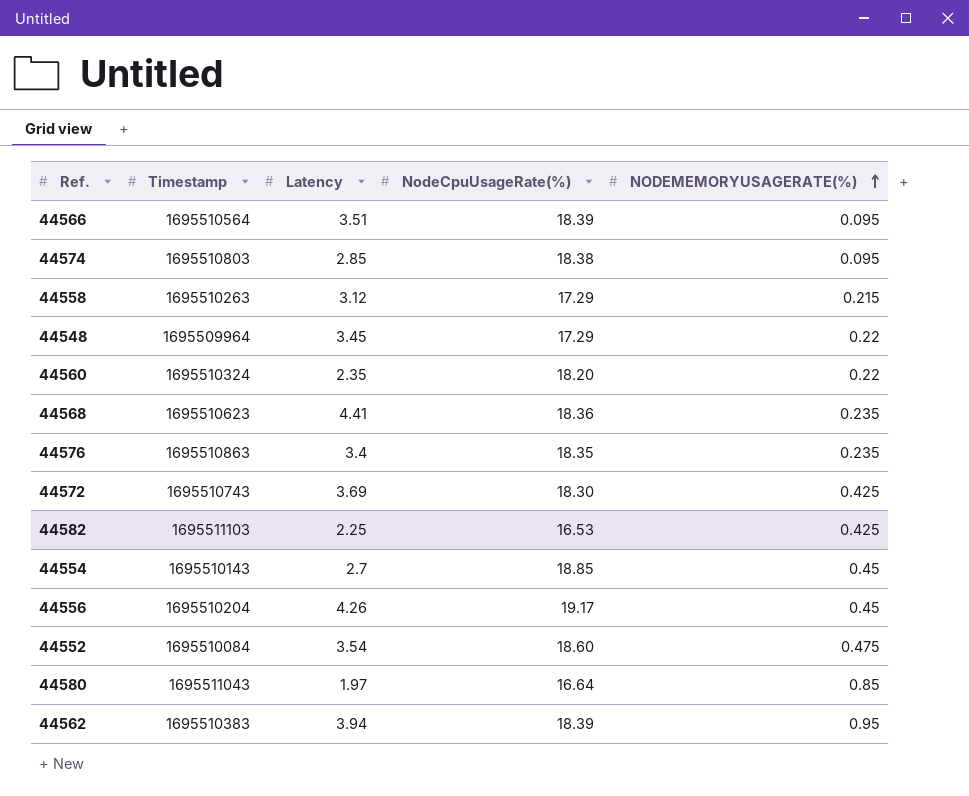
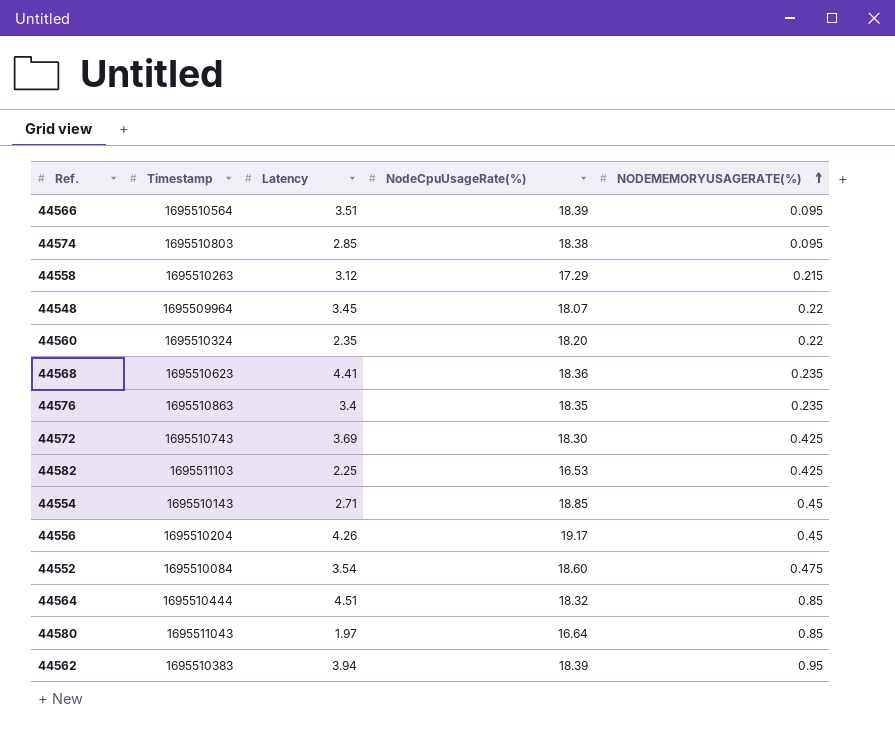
44548 | NodeCpuUsageRate(%): 17.29 -> 18.07
44554 | Latency: 2.7 -> 2.71
row 44564: none -> 1695510444 | 4.51 | 18.32 | 0.85

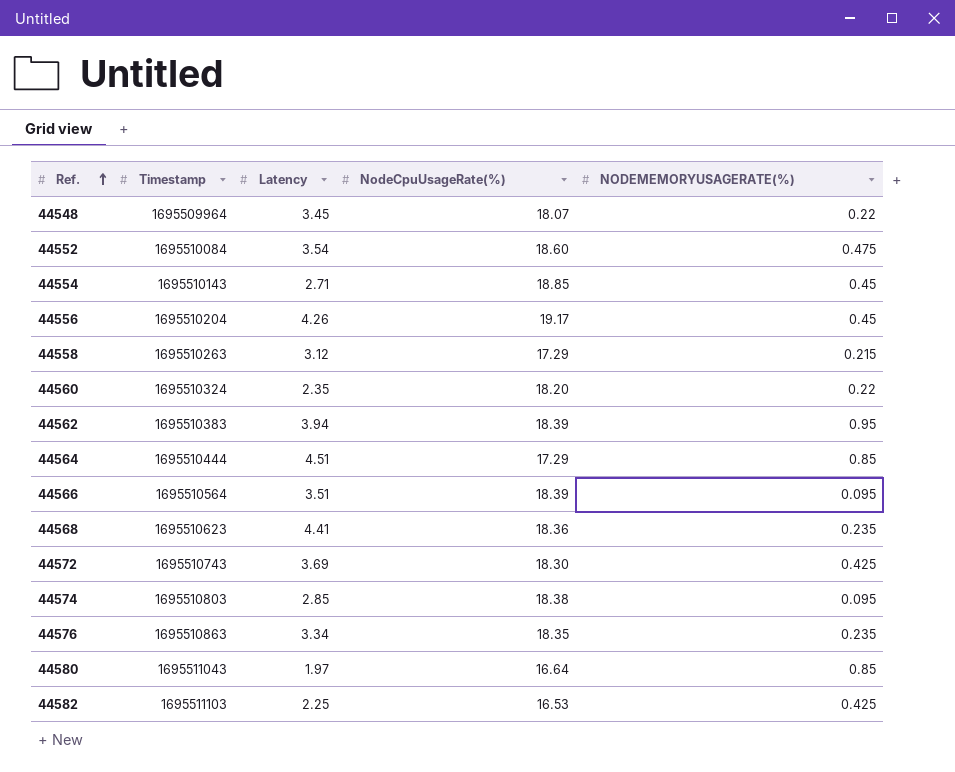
row order: NODEMEMORYUSAGERATE(%) ascending -> Ref. ascending
44564 | NodeCpuUsageRate(%): 18.32 -> 17.29
44576 | Latency: 3.4 -> 3.34

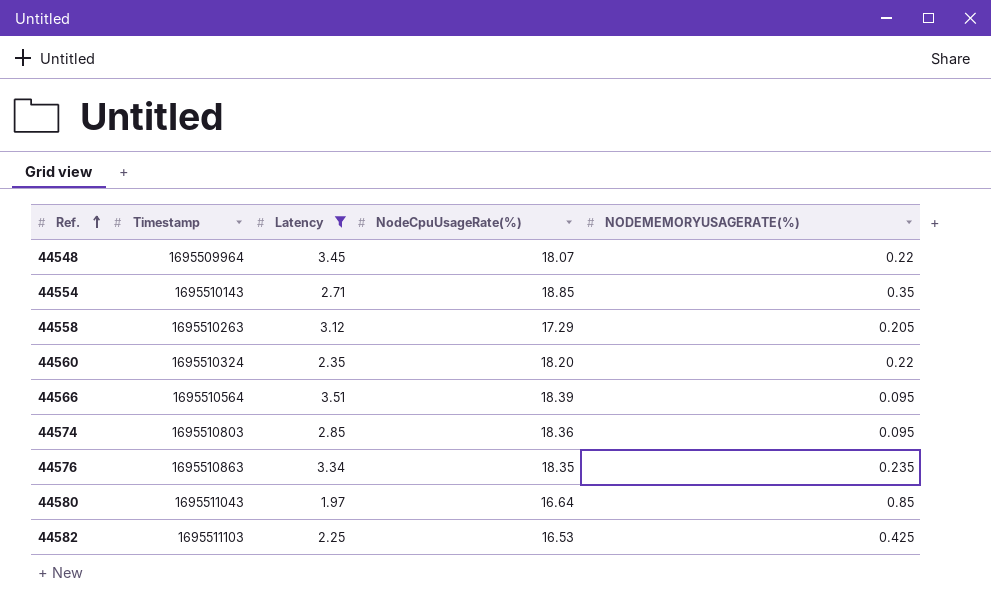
filter: none -> Latency <= 3.51
44554 | NODEMEMORYUSAGERATE(%): 0.45 -> 0.35
44558 | NODEMEMORYUSAGERATE(%): 0.215 -> 0.205
44574 | NodeCpuUsageRate(%): 18.38 -> 18.36

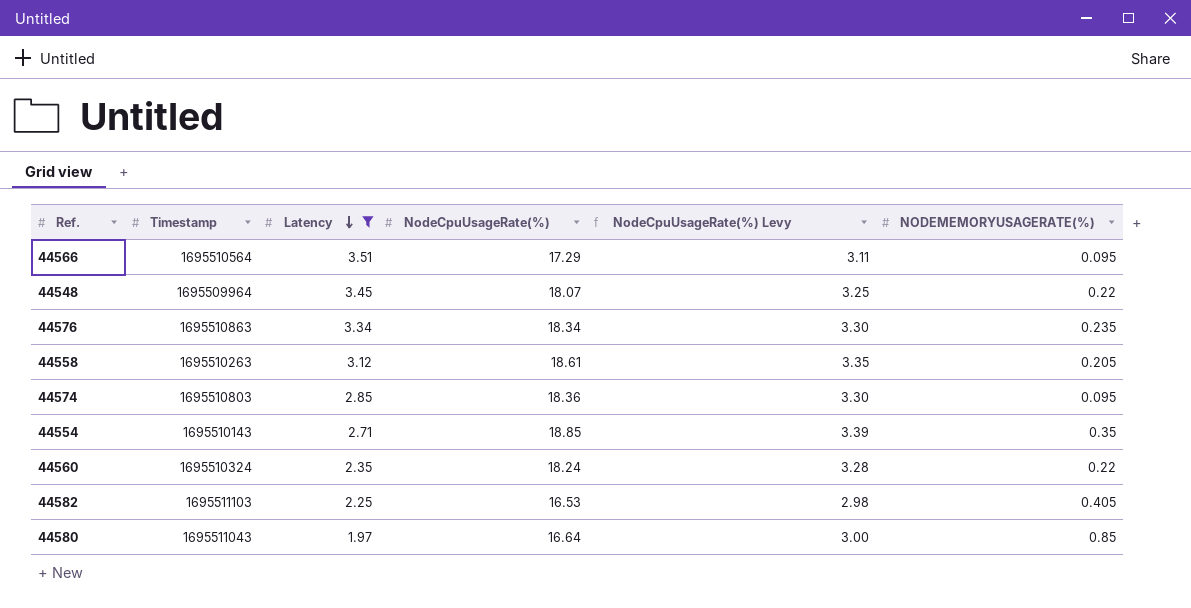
row order: Ref. ascending -> Latency descending
column NodeCpuUsageRate(%) Levy | formula: none -> [NodeCpuUsageRate(%)] * 0.18
44566 | NodeCpuUsageRate(%): 18.39 -> 17.29
44576 | NodeCpuUsageRate(%): 18.35 -> 18.34
44558 | NodeCpuUsageRate(%): 17.29 -> 18.61
44560 | NodeCpuUsageRate(%): 18.20 -> 18.24
44582 | NODEMEMORYUSAGERATE(%): 0.425 -> 0.405

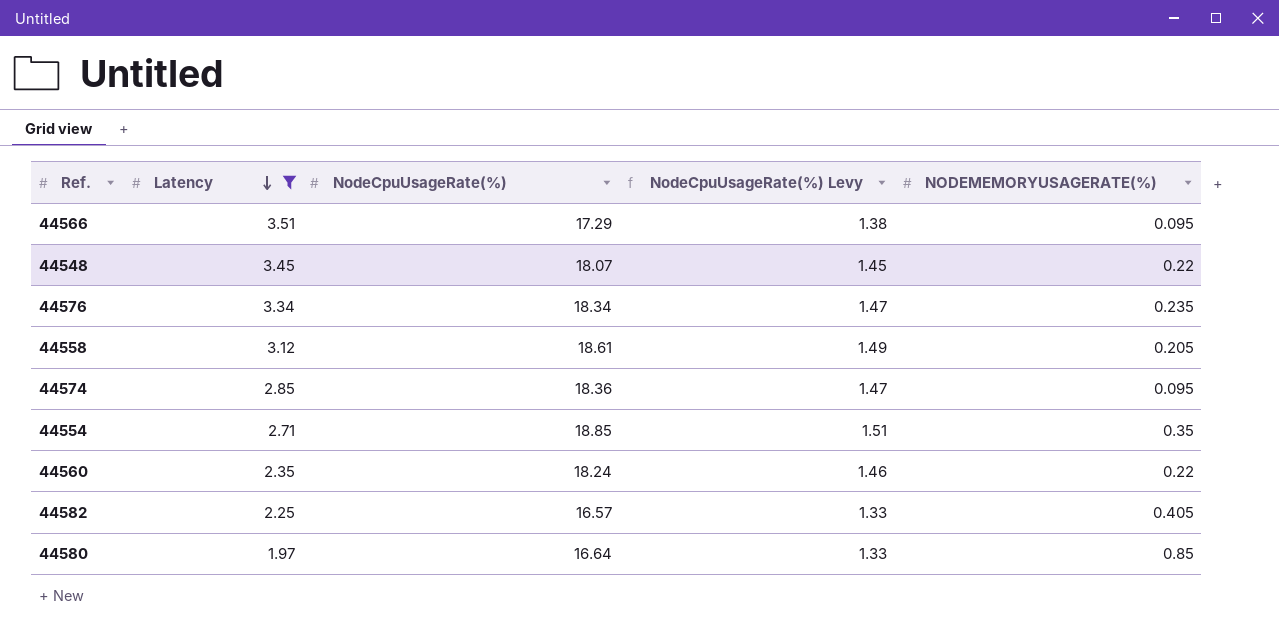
column Timestamp | position: 2 -> none
column NodeCpuUsageRate(%) Levy | formula: [NodeCpuUsageRate(%)] * 0.18 -> [NodeCpuUsageRate(%)] * 0.08
44582 | NodeCpuUsageRate(%): 16.53 -> 16.57

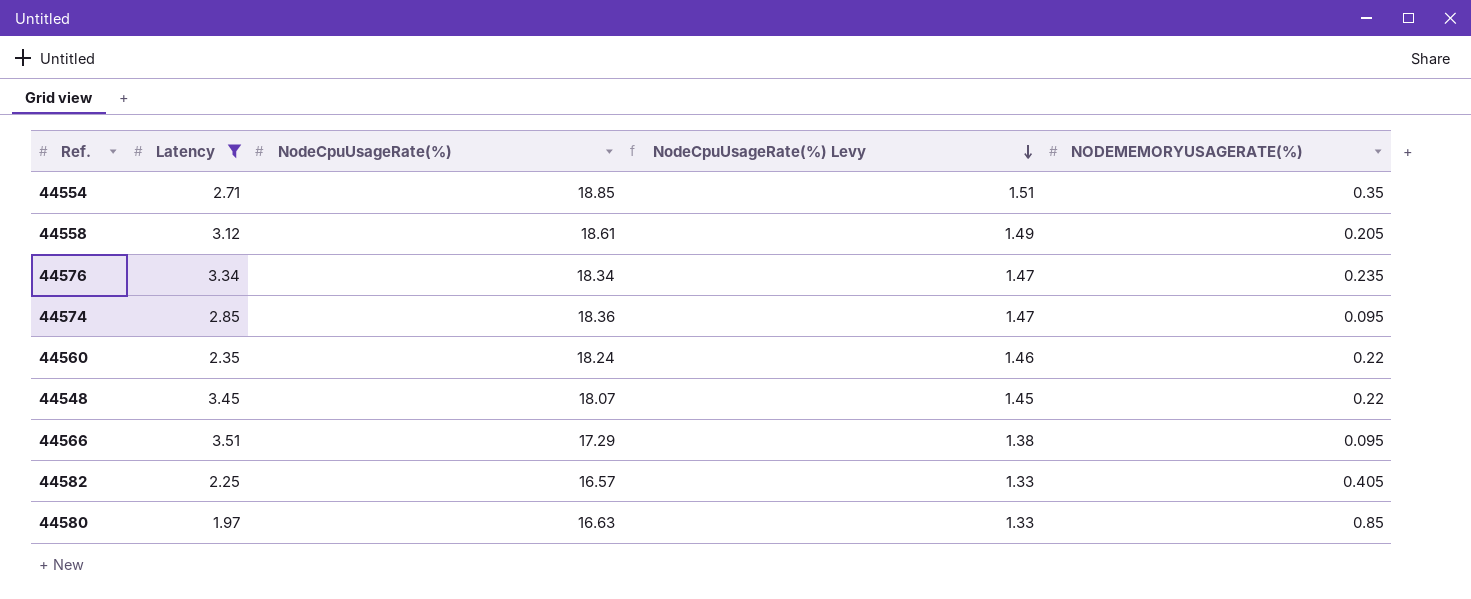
row order: Latency descending -> NodeCpuUsageRate(%) Levy descending
44580 | NodeCpuUsageRate(%): 16.64 -> 16.63

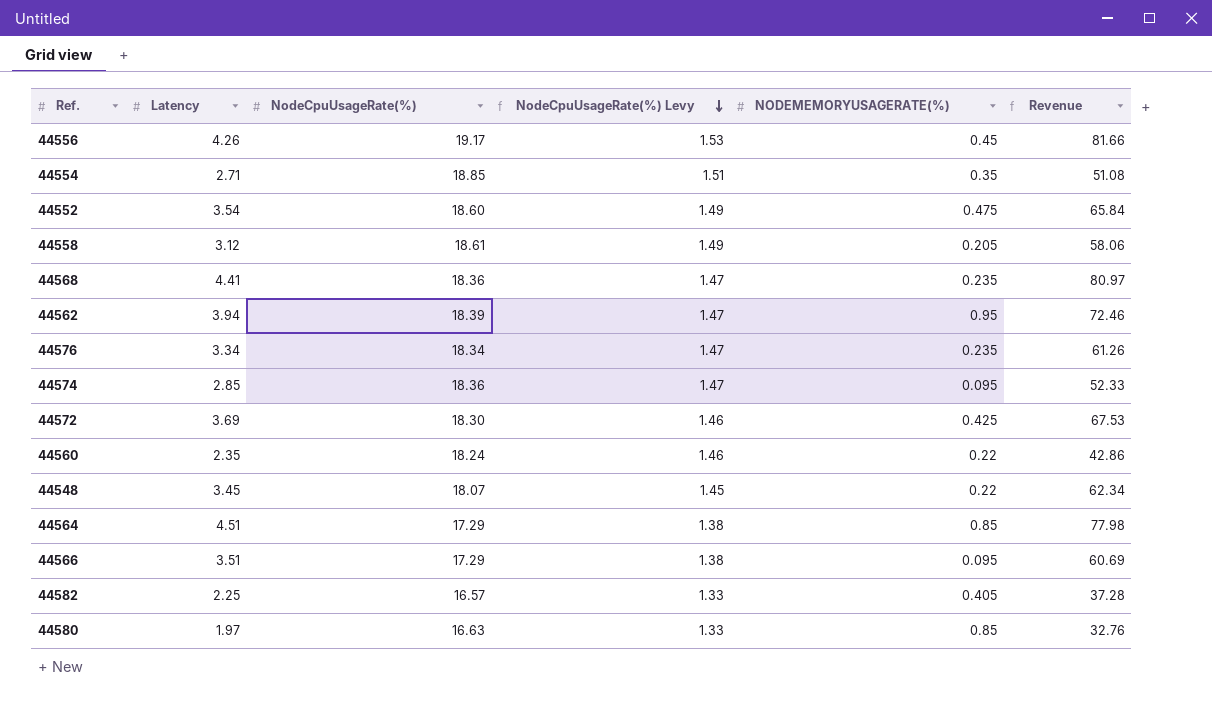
filter: Latency <= 3.51 -> none
column Revenue | formula: none -> [Latency] * [NodeCpuUsageRate(%)]

